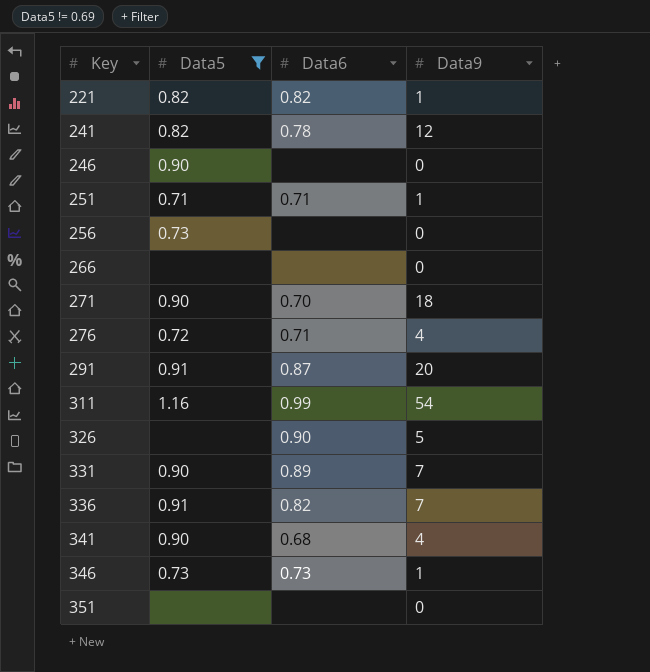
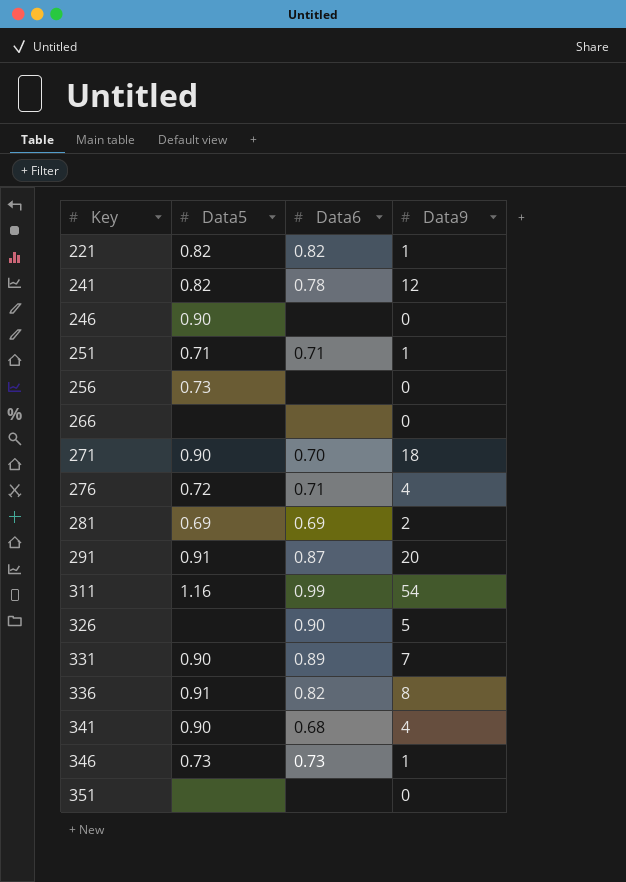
filter: Data5 != 0.69 -> none
336 | Data9: 7 -> 8

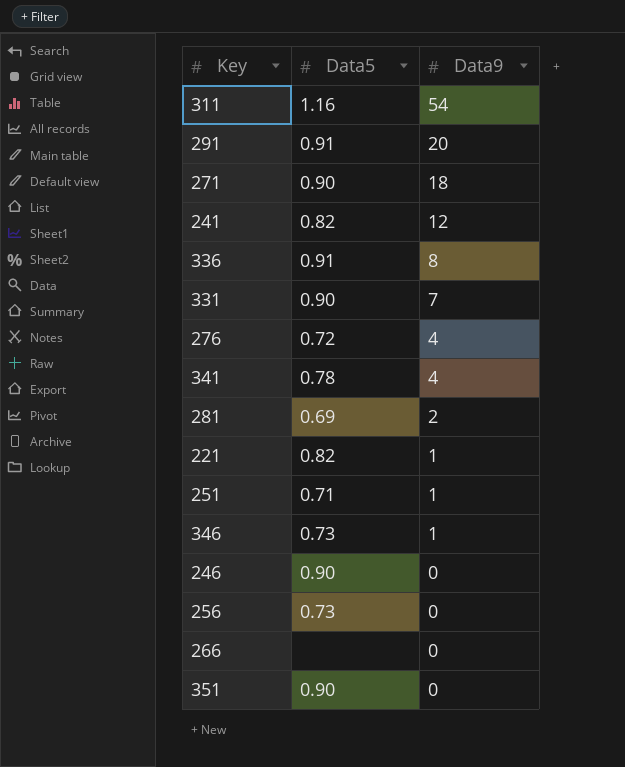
row order: Key ascending -> Data9 descending
column Data6 | position: 3 -> none
row 326: none | 0.90 | 5 -> none
341 | Data5: 0.90 -> 0.78
351 | Data5: none -> 0.90

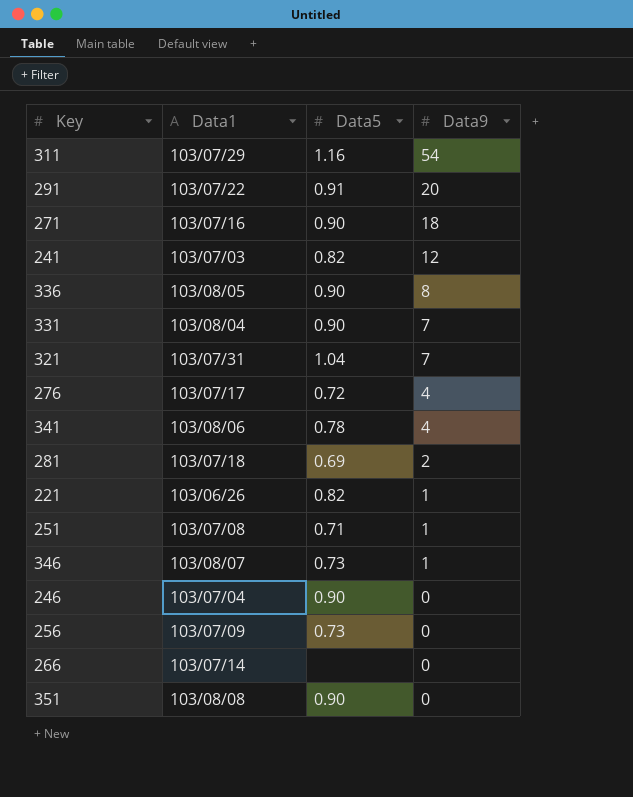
column Data1 | position: none -> 2
336 | Data5: 0.91 -> 0.90
row 321: none -> 103/07/31 | 1.04 | 7

